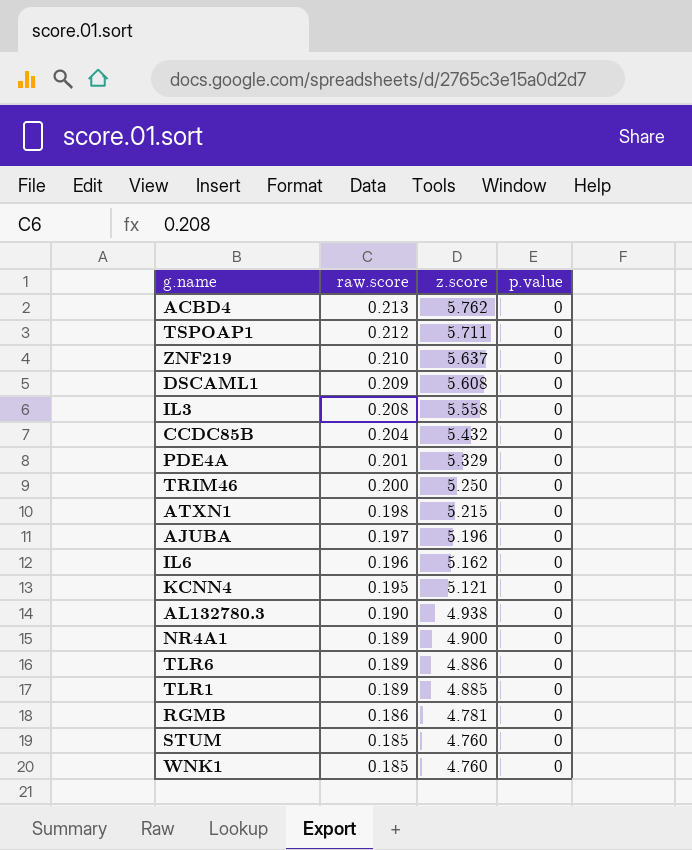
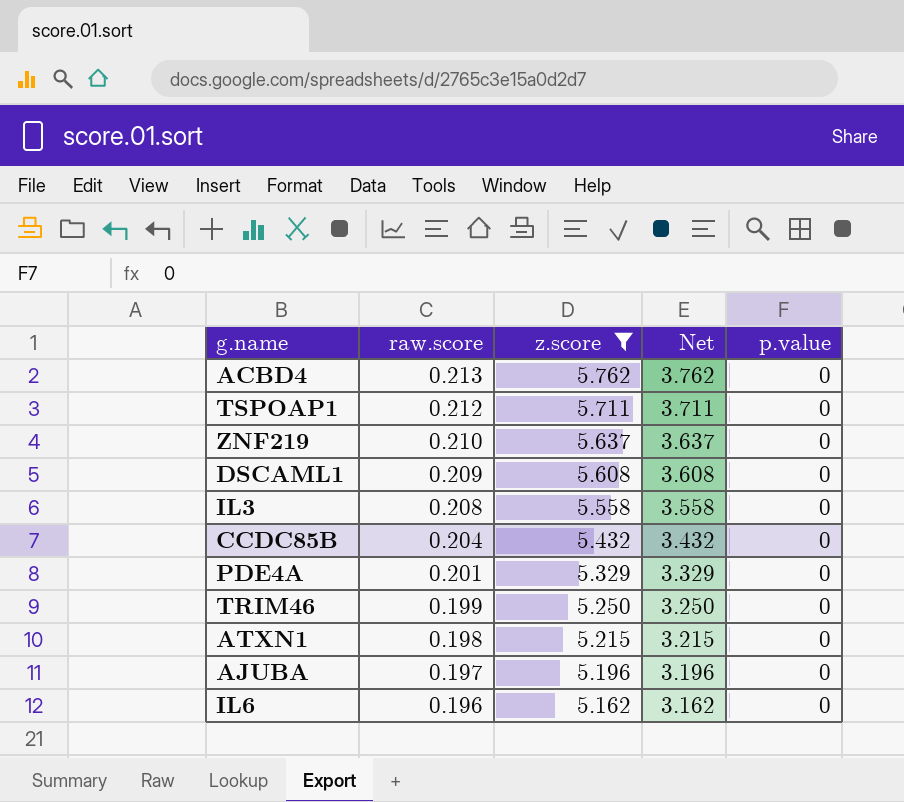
filter: none -> z.score >= 5.162
column Net | formula: none -> [z.score] - 2
TRIM46 | raw.score: 0.200 -> 0.199

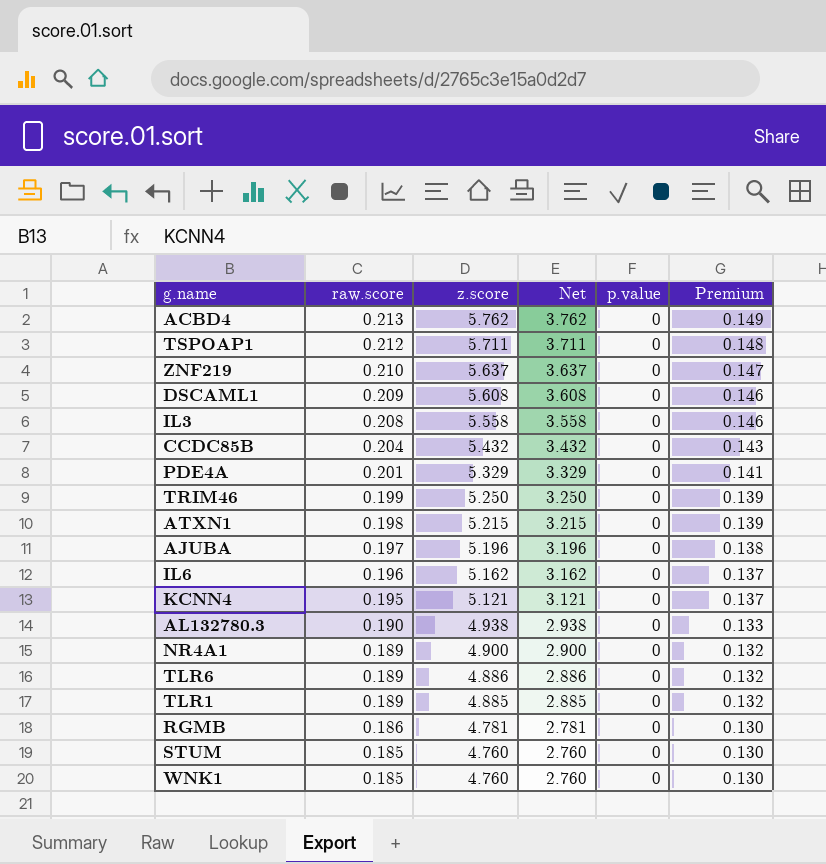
filter: z.score >= 5.162 -> none
column Premium | formula: none -> [raw.score] * 0.7

